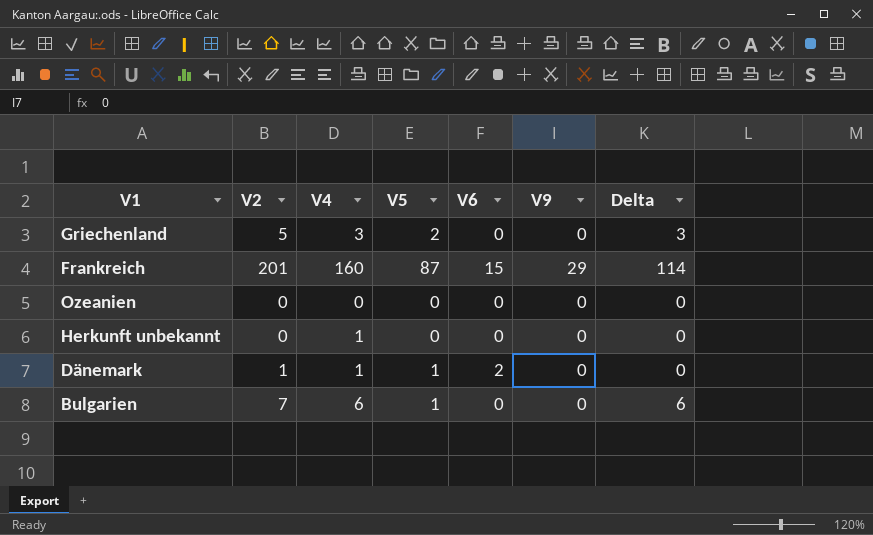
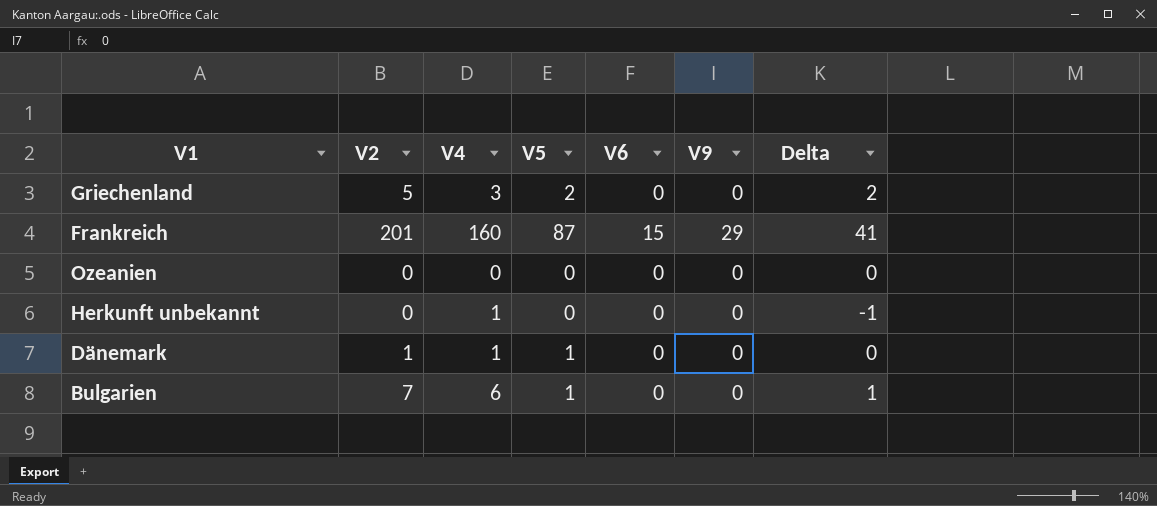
column Delta | formula: [V2] - [V5] -> [V2] - [V4]
Dänemark | V6: 2 -> 0

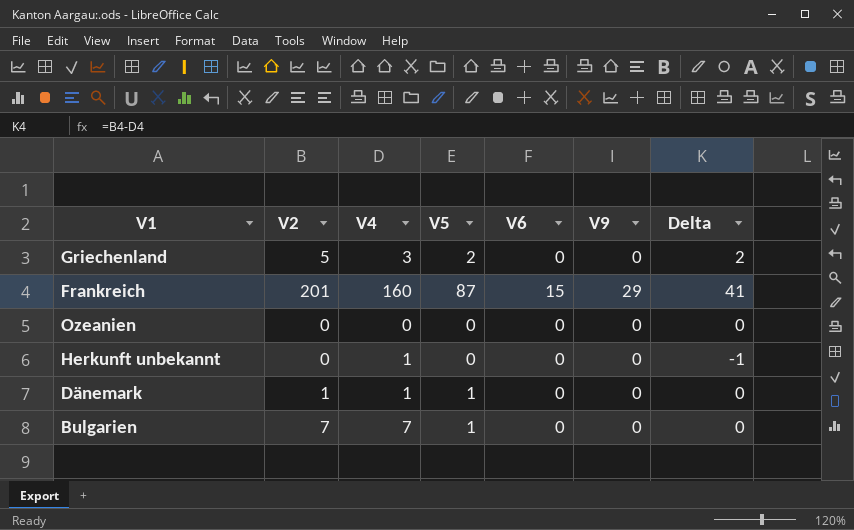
Bulgarien | V4: 6 -> 7
Bulgarien | Delta: 1 -> 0

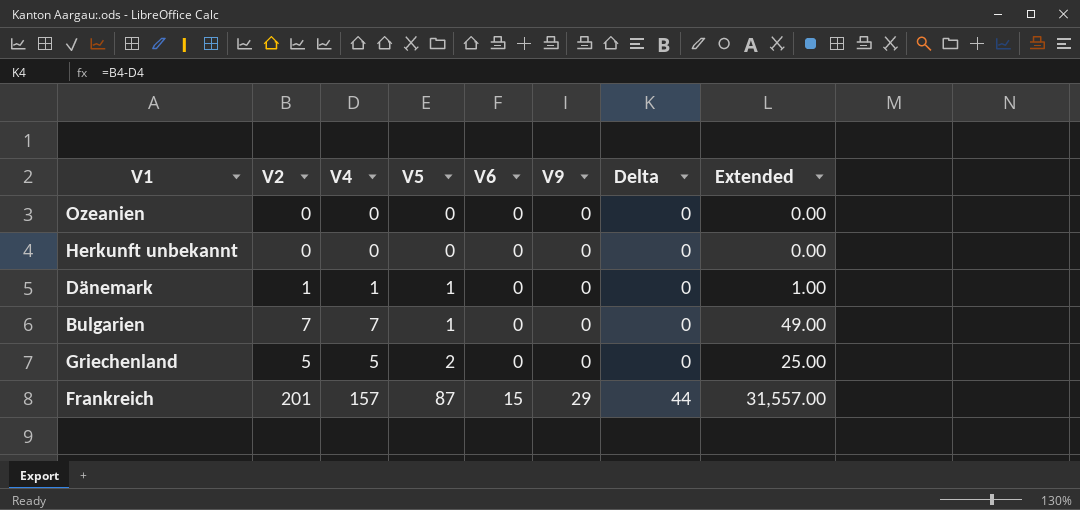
row order: none -> V5 ascending
column Extended | formula: none -> [V2] * [V4]
Herkunft unbekannt | V4: 1 -> 0
Herkunft unbekannt | Delta: -1 -> 0
Griechenland | V4: 3 -> 5
Griechenland | Delta: 2 -> 0
Frankreich | V4: 160 -> 157
Frankreich | Delta: 41 -> 44

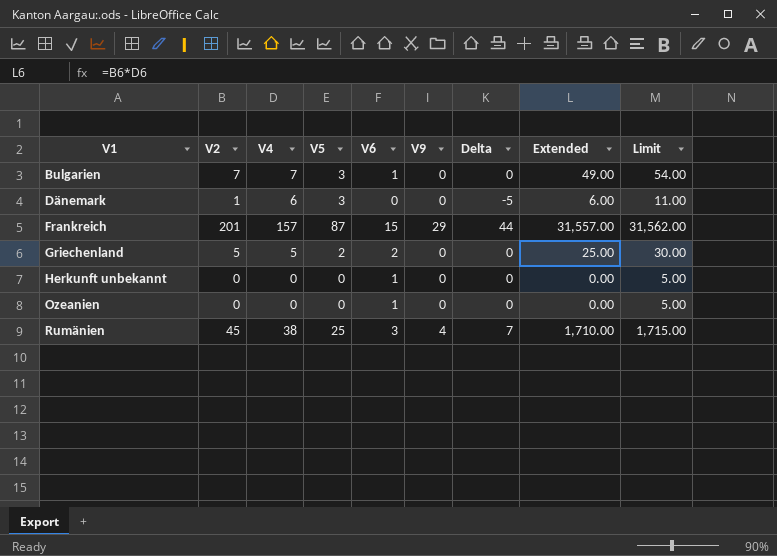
row order: V5 ascending -> V1 ascending
column Limit | formula: none -> [Extended] + 5
Bulgarien | V5: 1 -> 3
Bulgarien | V6: 0 -> 1
Dänemark | V4: 1 -> 6
Dänemark | V5: 1 -> 3
Dänemark | Delta: 0 -> -5
Dänemark | Extended: 1.00 -> 6.00
Griechenland | V6: 0 -> 2
Herkunft unbekannt | V6: 0 -> 1
Ozeanien | V6: 0 -> 1
row Rumänien: none -> 45 | 38 | 25 | 3 | 4 | 7 | 1,710.00 | 1,715.00

